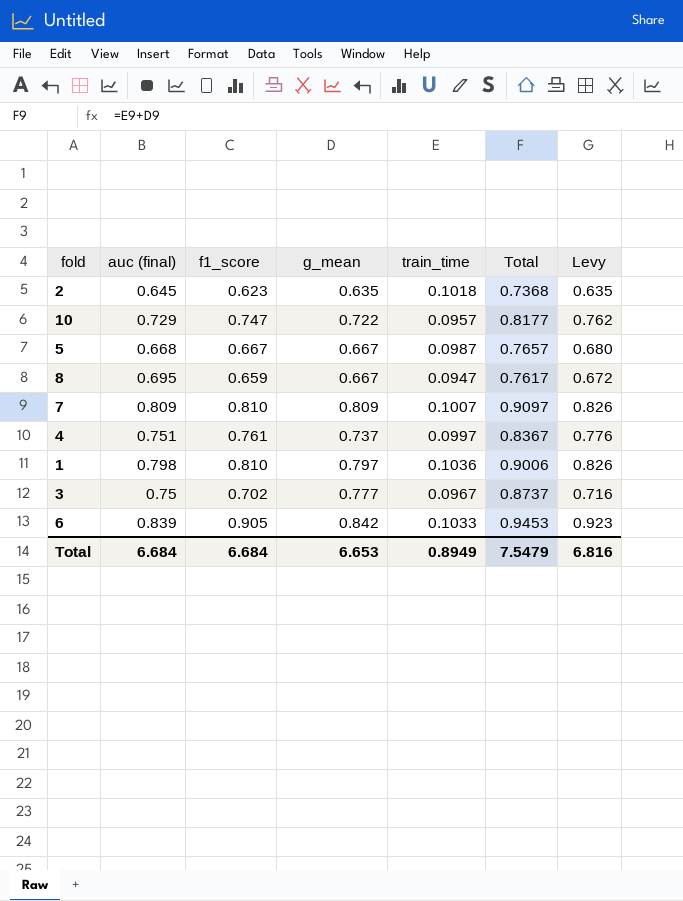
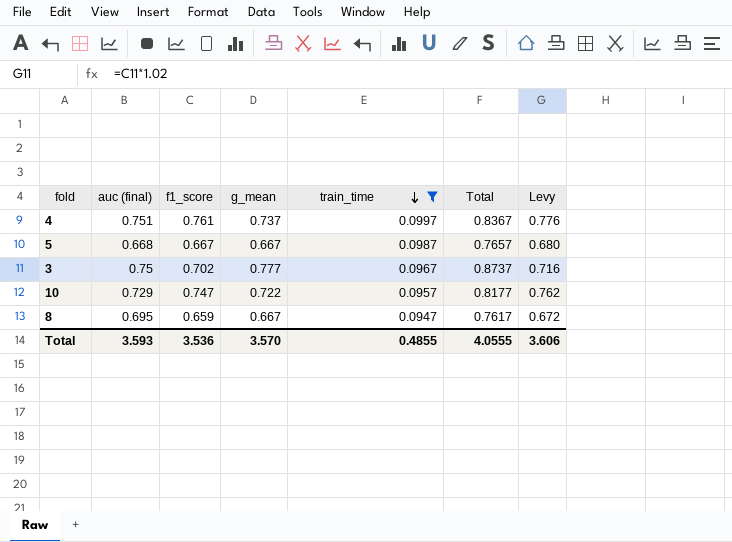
filter: none -> train_time <= 0.0997
row order: none -> train_time descending
Total | auc (final): 6.684 -> 3.593
Total | f1_score: 6.684 -> 3.536
Total | g_mean: 6.653 -> 3.570
Total | train_time: 0.8949 -> 0.4855
Total | Total: 7.5479 -> 4.0555
Total | Levy: 6.816 -> 3.606

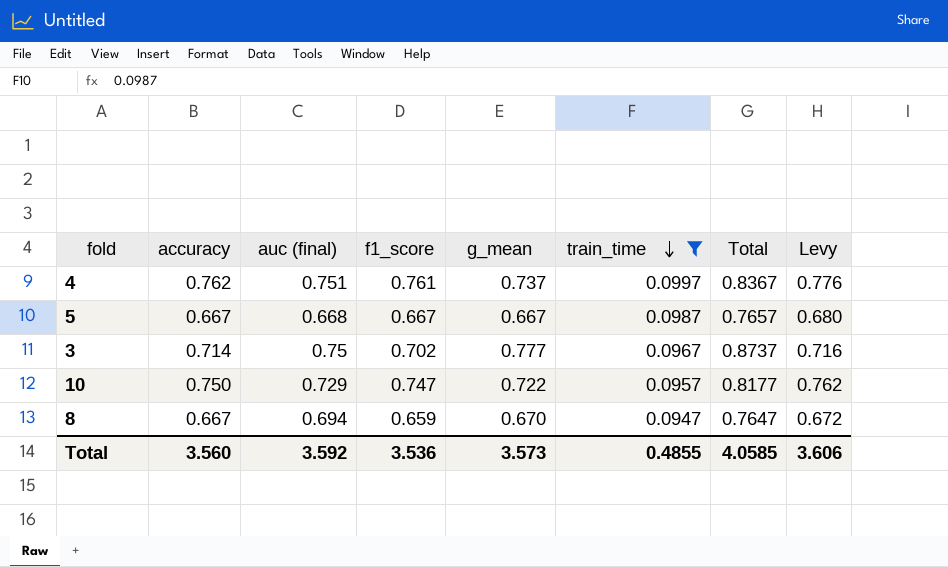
column accuracy | position: none -> 2
8 | auc (final): 0.695 -> 0.694
8 | g_mean: 0.667 -> 0.670
8 | Total: 0.7617 -> 0.7647
Total | auc (final): 3.593 -> 3.592
Total | g_mean: 3.570 -> 3.573
Total | Total: 4.0555 -> 4.0585

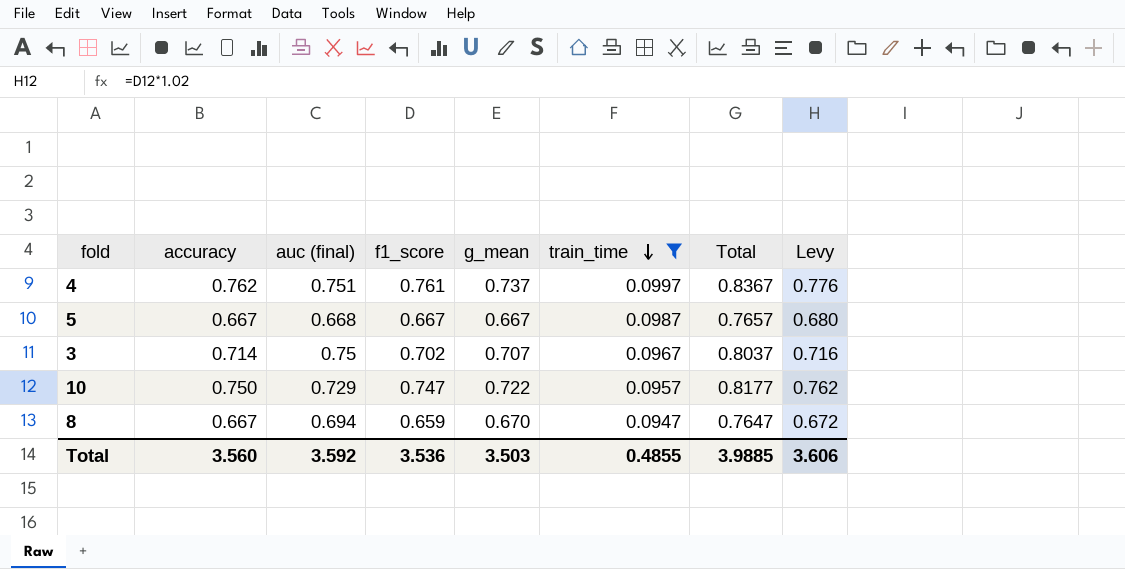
3 | g_mean: 0.777 -> 0.707
3 | Total: 0.8737 -> 0.8037
Total | g_mean: 3.573 -> 3.503
Total | Total: 4.0585 -> 3.9885

